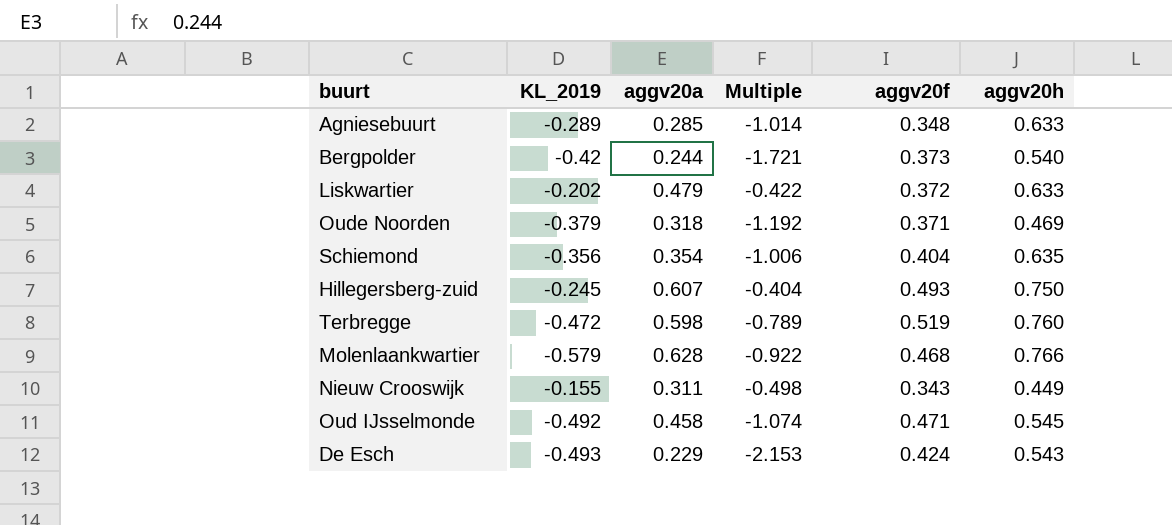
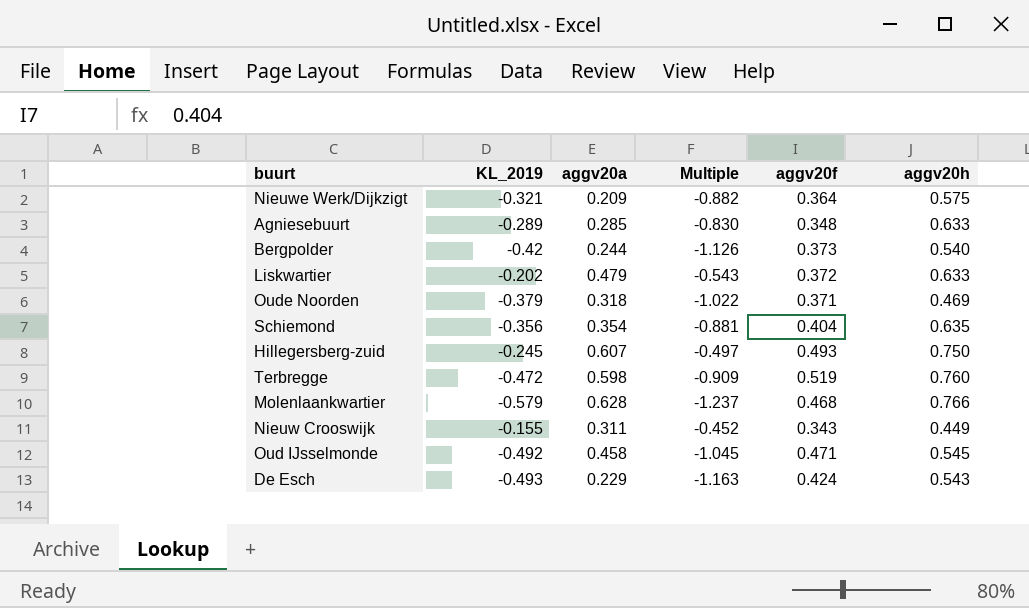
column Multiple | formula: [KL_2019] / [aggv20a] -> [KL_2019] / [aggv20f]
row Nieuwe Werk/Dijkzigt: none -> -0.321 | 0.209 | -0.882 | 0.364 | 0.575

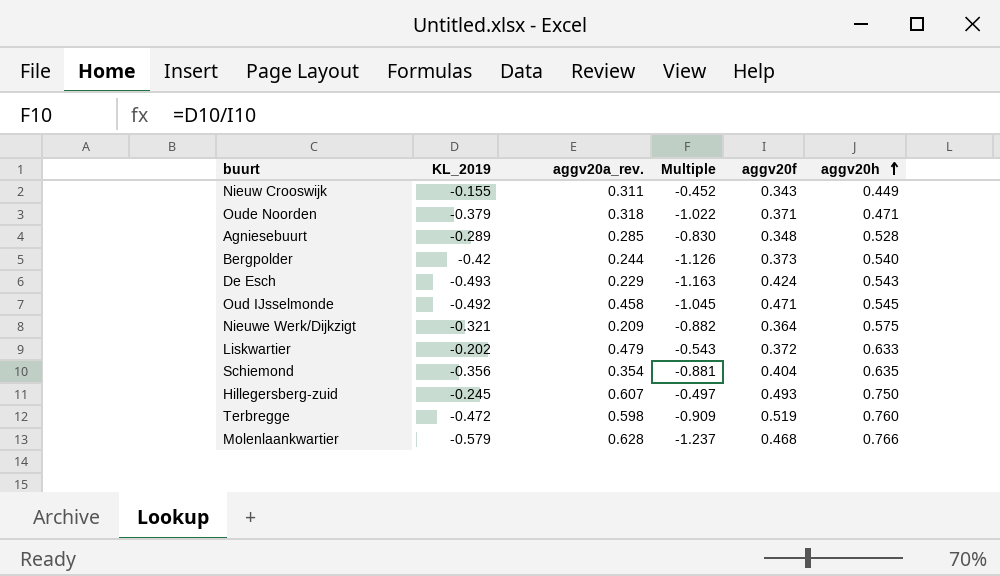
row order: none -> aggv20h ascending
column name: aggv20a -> aggv20a_rev.
Oude Noorden | aggv20h: 0.469 -> 0.471
Agniesebuurt | aggv20h: 0.633 -> 0.528

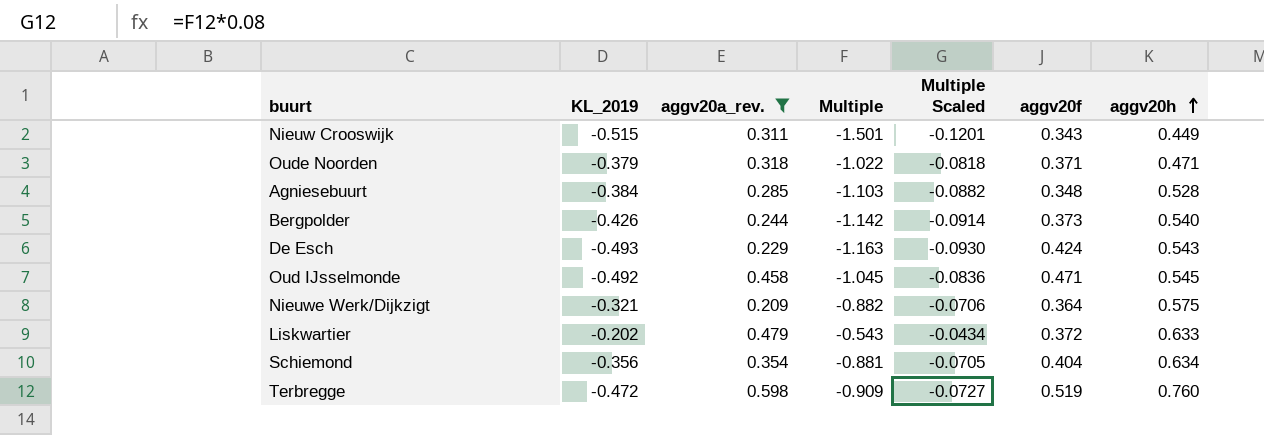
filter: none -> aggv20a_rev. <= 0.598
column Multiple Scaled | formula: none -> [Multiple] * 0.08
Nieuw Crooswijk | KL_2019: -0.155 -> -0.515
Nieuw Crooswijk | Multiple: -0.452 -> -1.501
Agniesebuurt | KL_2019: -0.289 -> -0.384
Agniesebuurt | Multiple: -0.830 -> -1.103
Bergpolder | KL_2019: -0.42 -> -0.426
Bergpolder | Multiple: -1.126 -> -1.142
Schiemond | aggv20h: 0.635 -> 0.634

